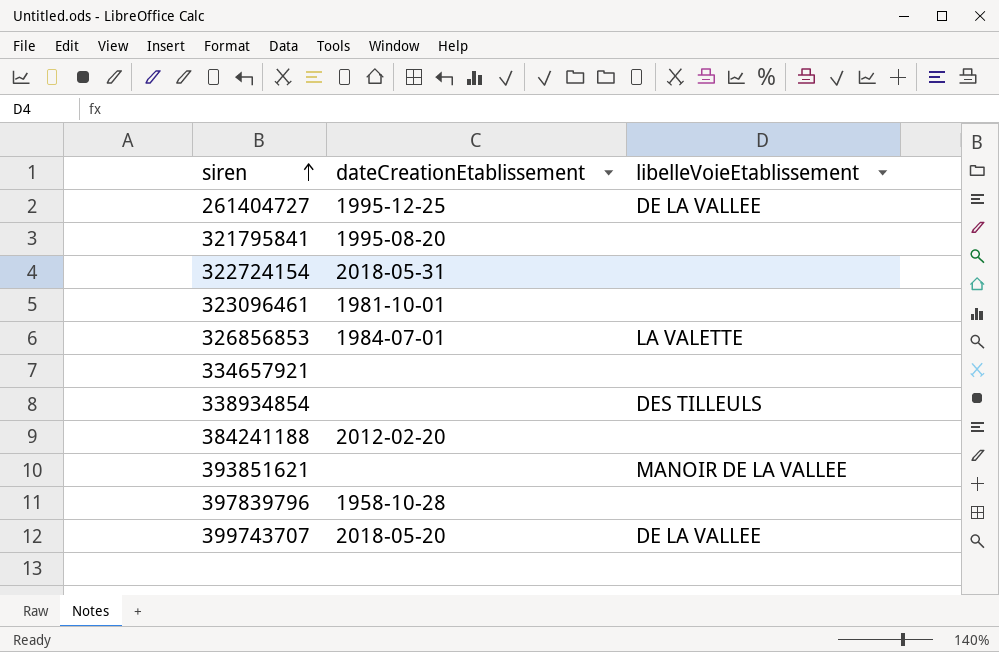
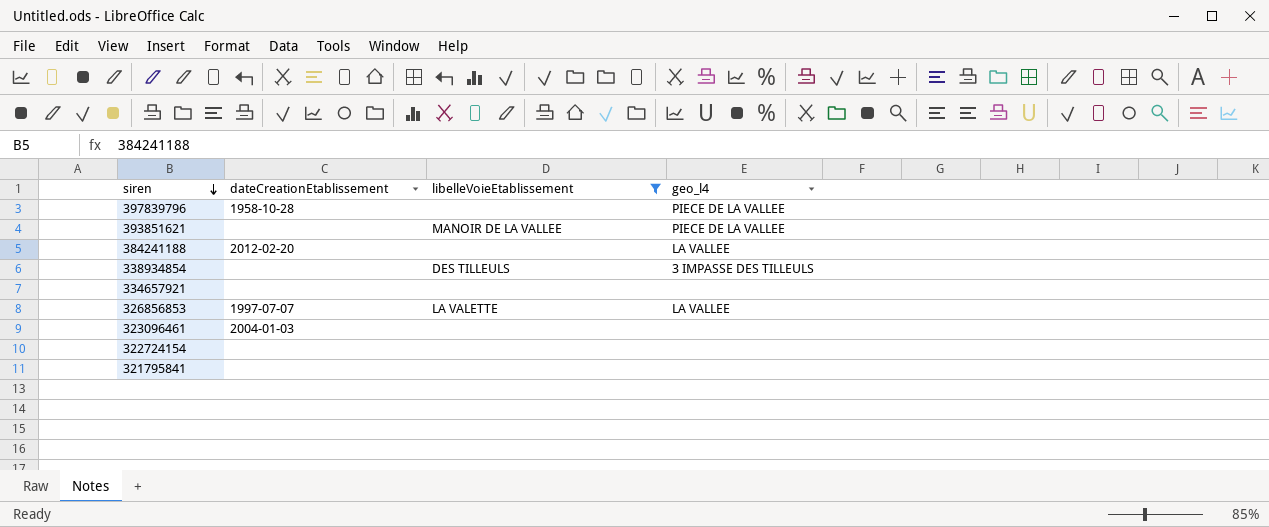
filter: none -> libelleVoieEtablissement != DE LA VALLEE
row order: siren ascending -> siren descending
column geo_l4 | position: none -> 4
326856853 | dateCreationEtablissement: 1984-07-01 -> 1997-07-07
323096461 | dateCreationEtablissement: 1981-10-01 -> 2004-01-03
322724154 | dateCreationEtablissement: 2018-05-31 -> none
321795841 | dateCreationEtablissement: 1995-08-20 -> none

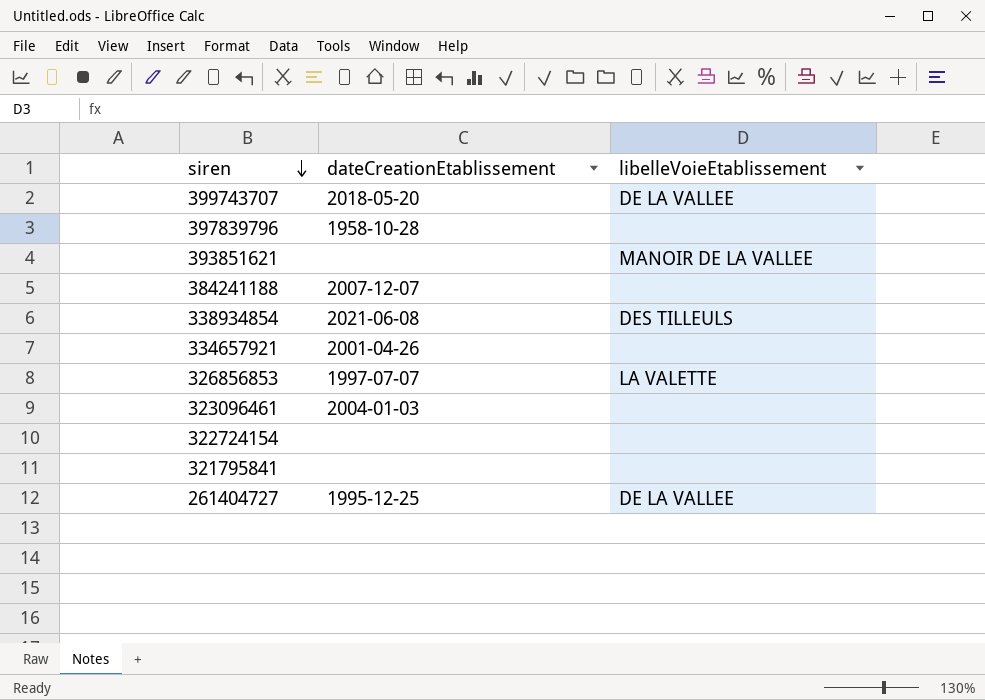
filter: libelleVoieEtablissement != DE LA VALLEE -> none
column geo_l4 | position: 4 -> none
384241188 | dateCreationEtablissement: 2012-02-20 -> 2007-12-07
338934854 | dateCreationEtablissement: none -> 2021-06-08
334657921 | dateCreationEtablissement: none -> 2001-04-26

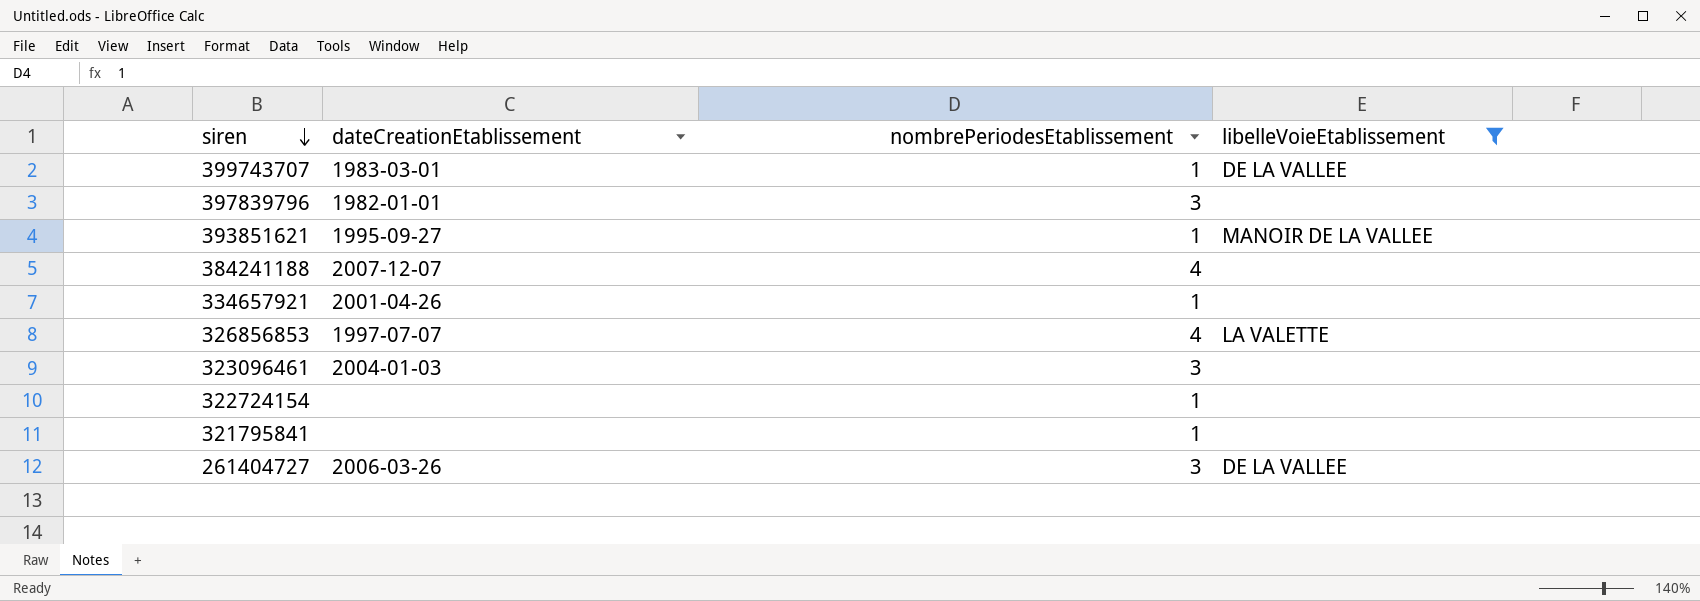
filter: none -> libelleVoieEtablissement != DES TILLEULS
column nombrePeriodesEtablissement | position: none -> 3
399743707 | dateCreationEtablissement: 2018-05-20 -> 1983-03-01
397839796 | dateCreationEtablissement: 1958-10-28 -> 1982-01-01
393851621 | dateCreationEtablissement: none -> 1995-09-27
261404727 | dateCreationEtablissement: 1995-12-25 -> 2006-03-26

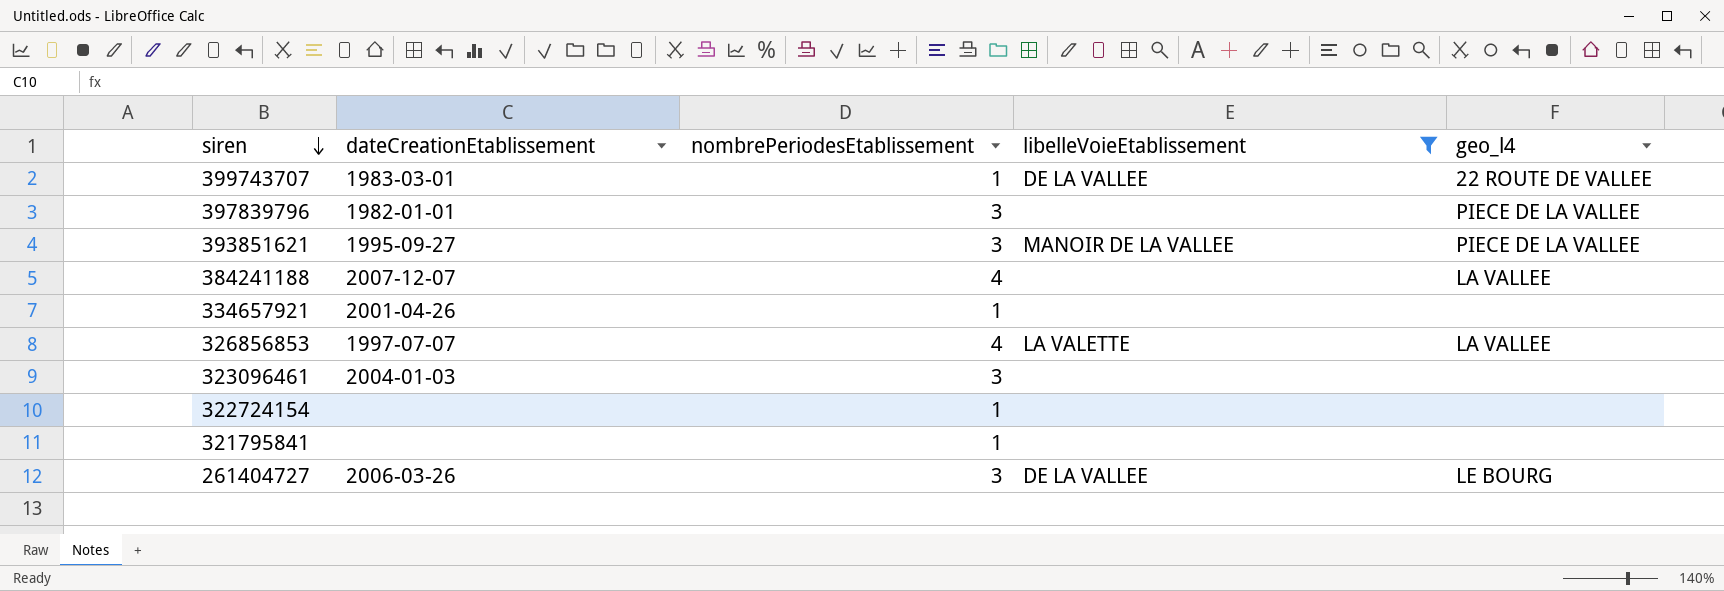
column geo_l4 | position: none -> 5
393851621 | nombrePeriodesEtablissement: 1 -> 3

